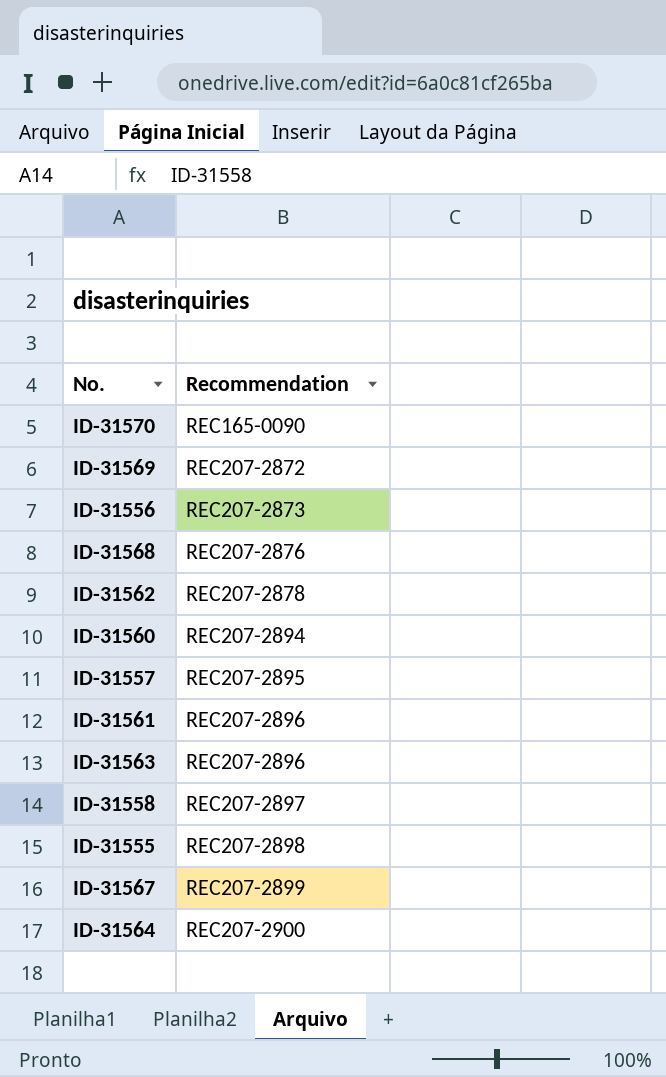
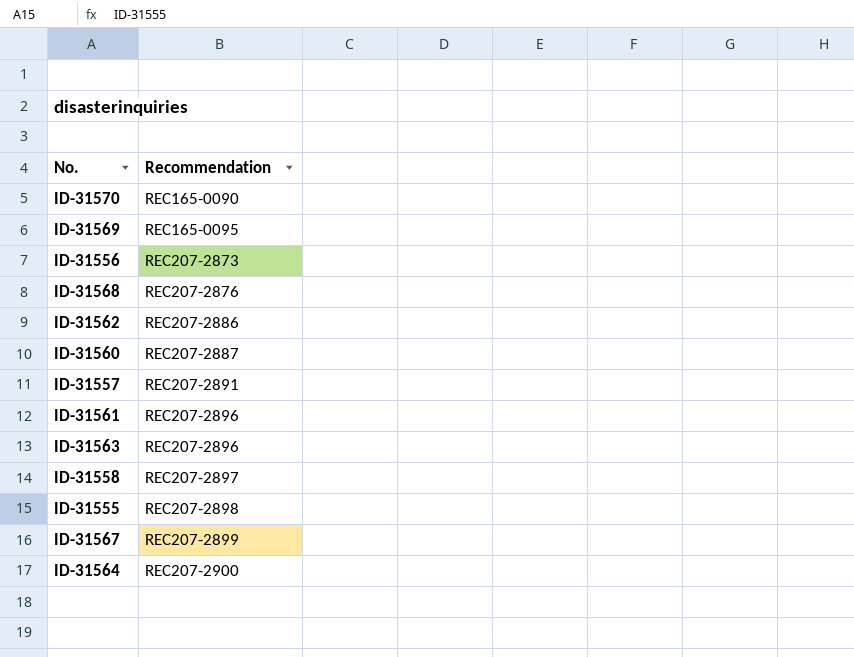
ID-31569 | Recommendation: REC207-2872 -> REC165-0095
ID-31562 | Recommendation: REC207-2878 -> REC207-2886
ID-31560 | Recommendation: REC207-2894 -> REC207-2887
ID-31557 | Recommendation: REC207-2895 -> REC207-2891

